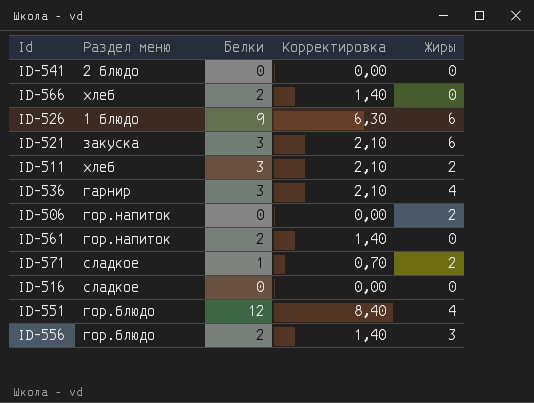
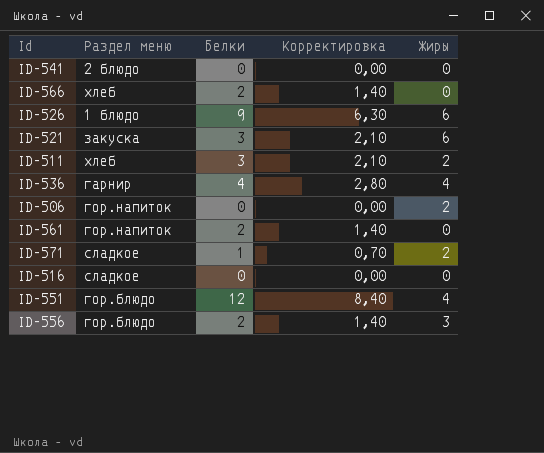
ID-536 | Белки: 3 -> 4
ID-536 | Корректировка: 2,10 -> 2,80

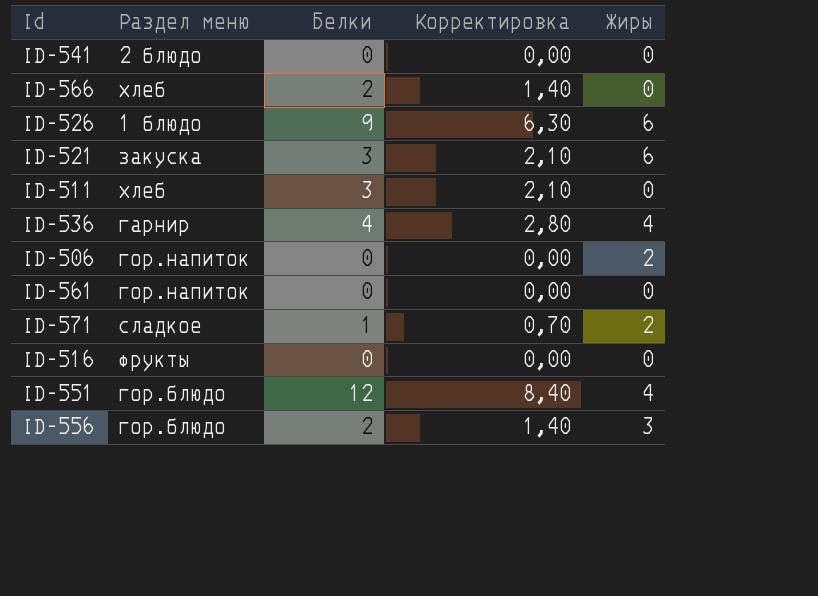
ID-511 | Жиры: 2 -> 0
ID-561 | Белки: 2 -> 0
ID-561 | Корректировка: 1,40 -> 0,00
ID-516 | Раздел меню: сладкое -> фрукты

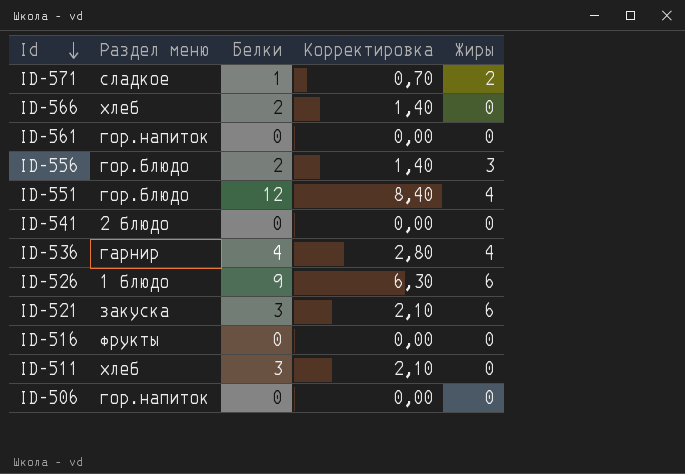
row order: none -> Id descending
ID-506 | Жиры: 2 -> 0

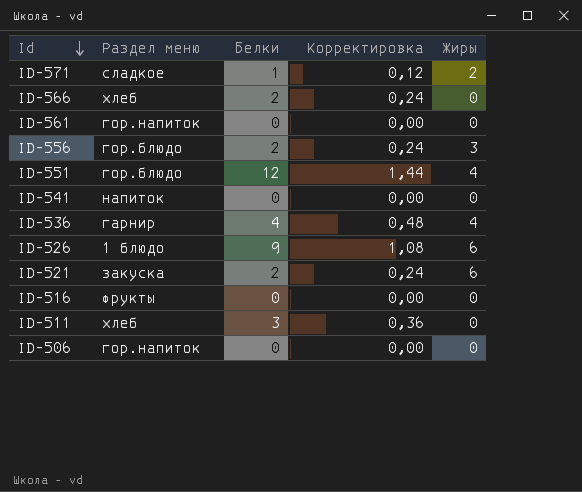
column Корректировка | formula: [Белки] * 0,7 -> [Белки] * 0,12
ID-541 | Раздел меню: 2 блюдо -> напиток
ID-521 | Белки: 3 -> 2

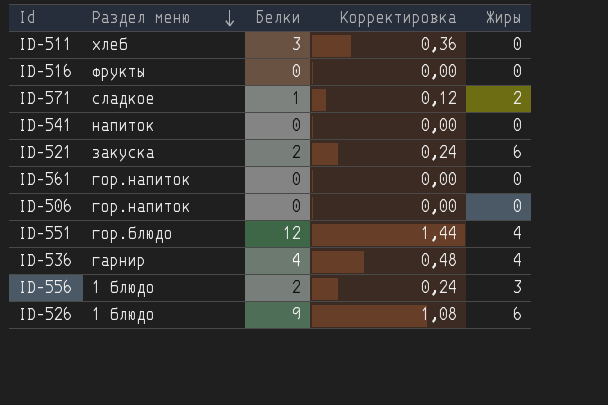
row order: Id descending -> Раздел меню descending
row ID-566: хлеб | 2 | 0,24 | 0 -> none
ID-556 | Раздел меню: гор.блюдо -> 1 блюдо

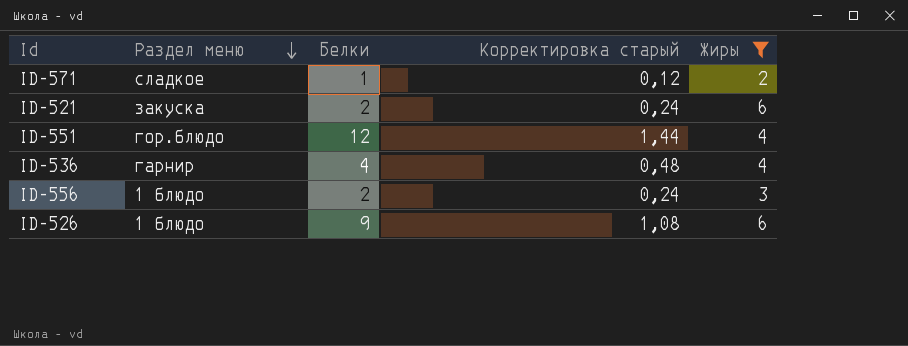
filter: none -> Жиры != 0
column name: Корректировка -> Корректировка старый

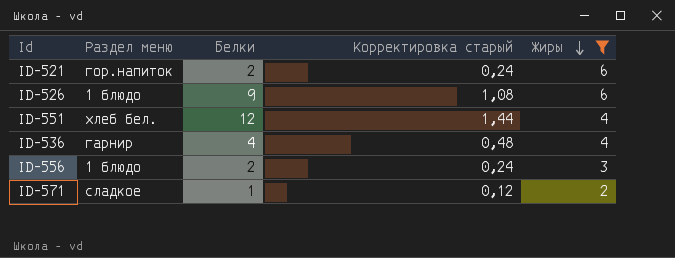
row order: Раздел меню descending -> Жиры descending
ID-521 | Раздел меню: закуска -> гор.напиток
ID-551 | Раздел меню: гор.блюдо -> хлеб бел.

